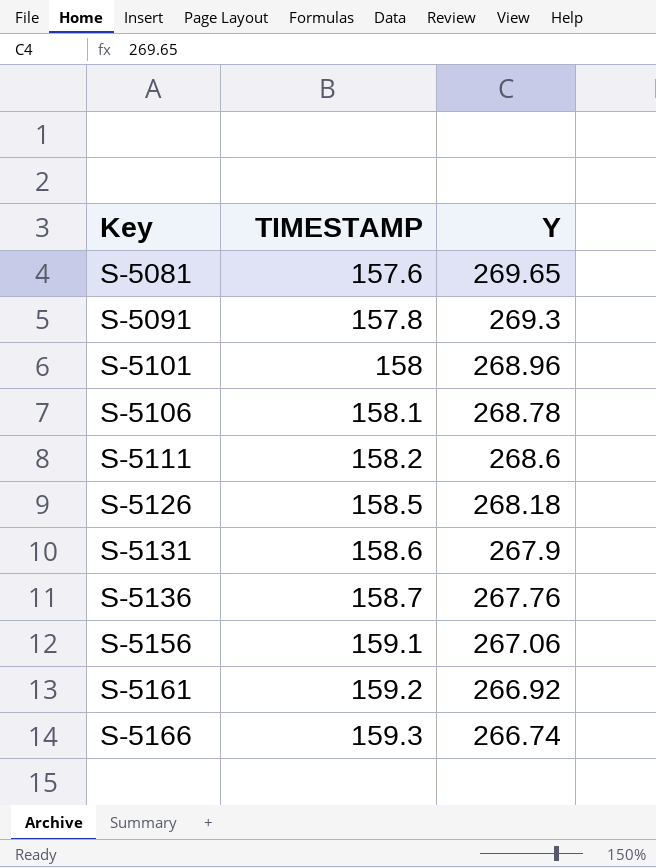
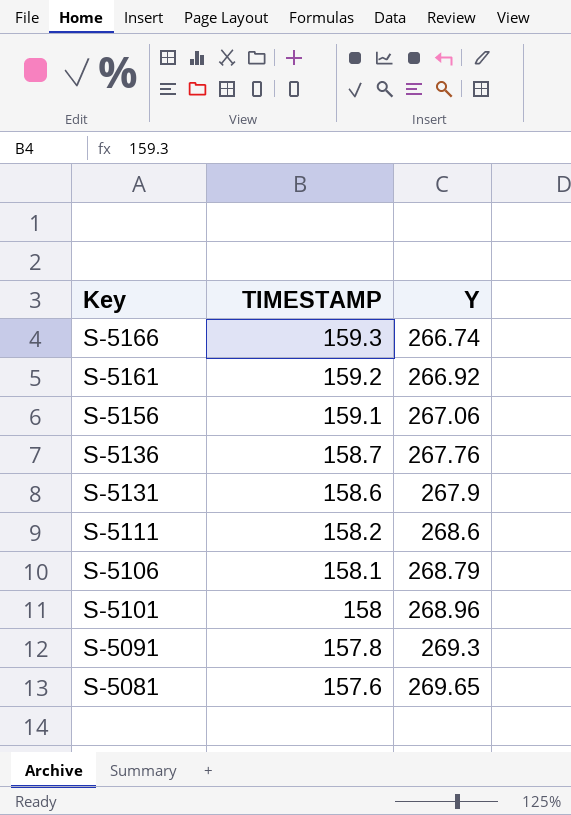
row order: Key ascending -> Key descending
row S-5126: 158.5 | 268.18 -> none
S-5106 | Y: 268.78 -> 268.79

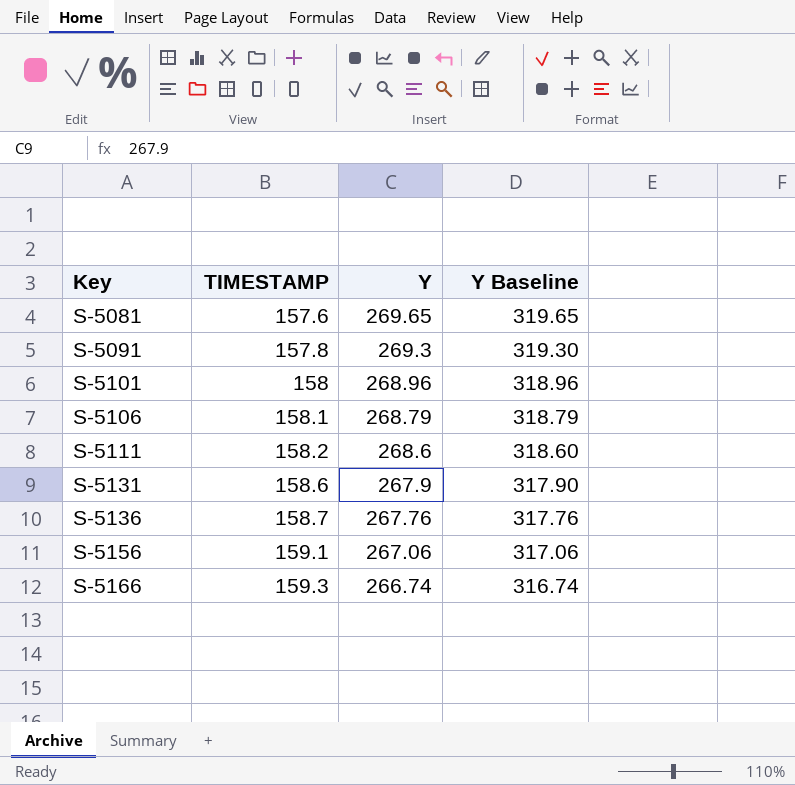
row order: Key descending -> Key ascending
column Y Baseline | formula: none -> [Y] + 50
row S-5161: 159.2 | 266.92 -> none

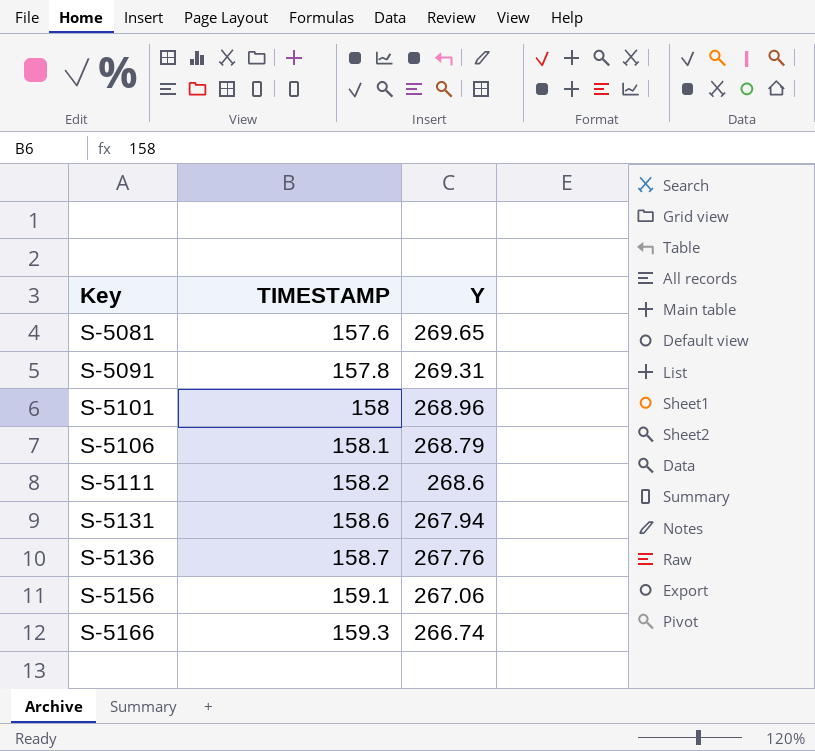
column Y Baseline | formula: [Y] + 50 -> none
S-5091 | Y: 269.3 -> 269.31
S-5131 | Y: 267.9 -> 267.94

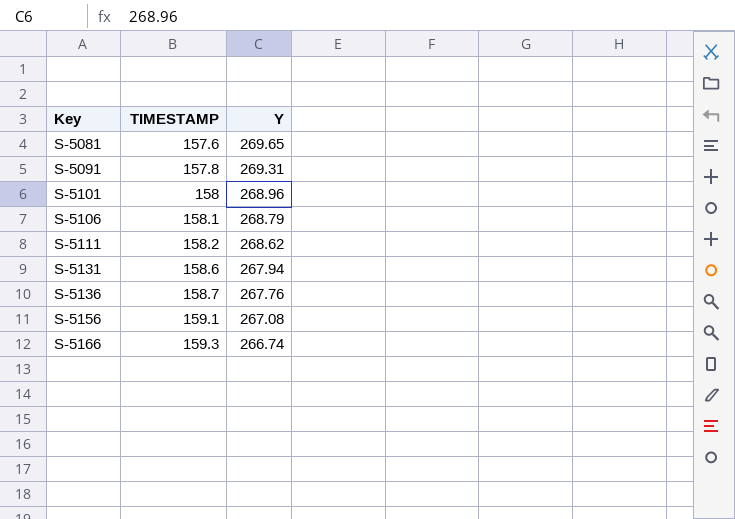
S-5111 | Y: 268.6 -> 268.62
S-5156 | Y: 267.06 -> 267.08

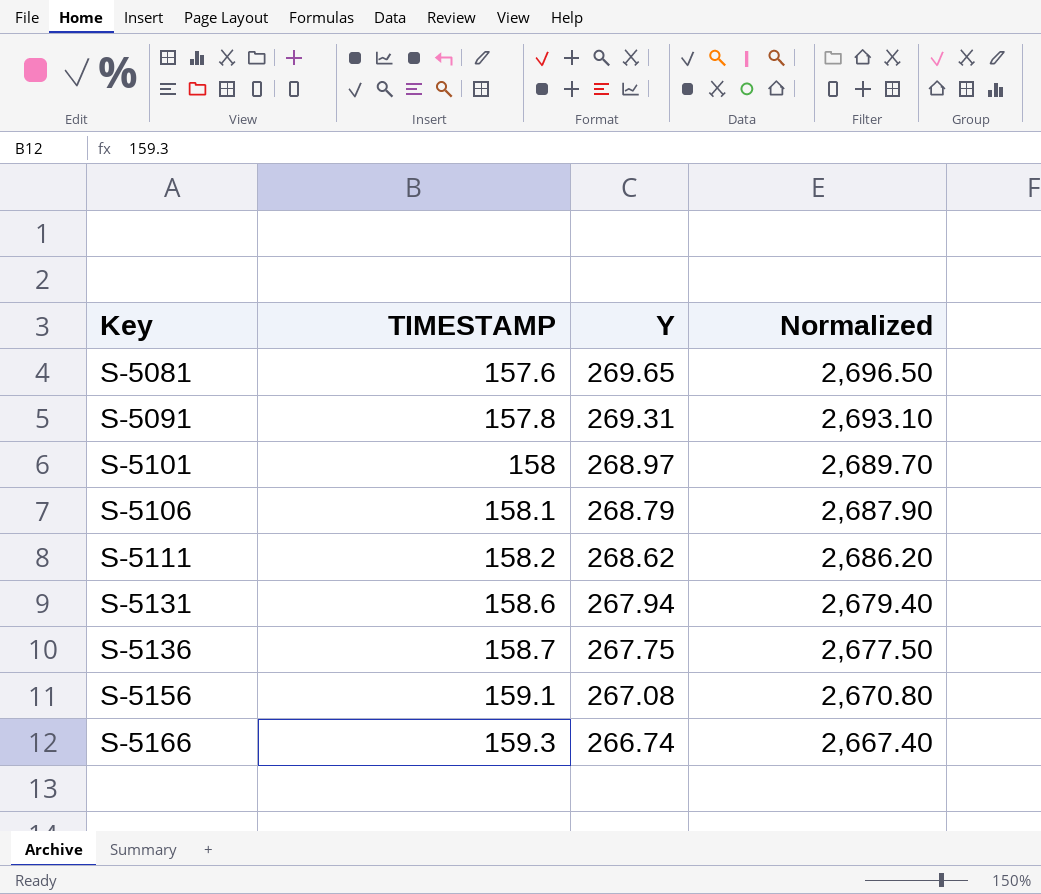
column Normalized | formula: none -> [Y] * 10
S-5101 | Y: 268.96 -> 268.97
S-5136 | Y: 267.76 -> 267.75

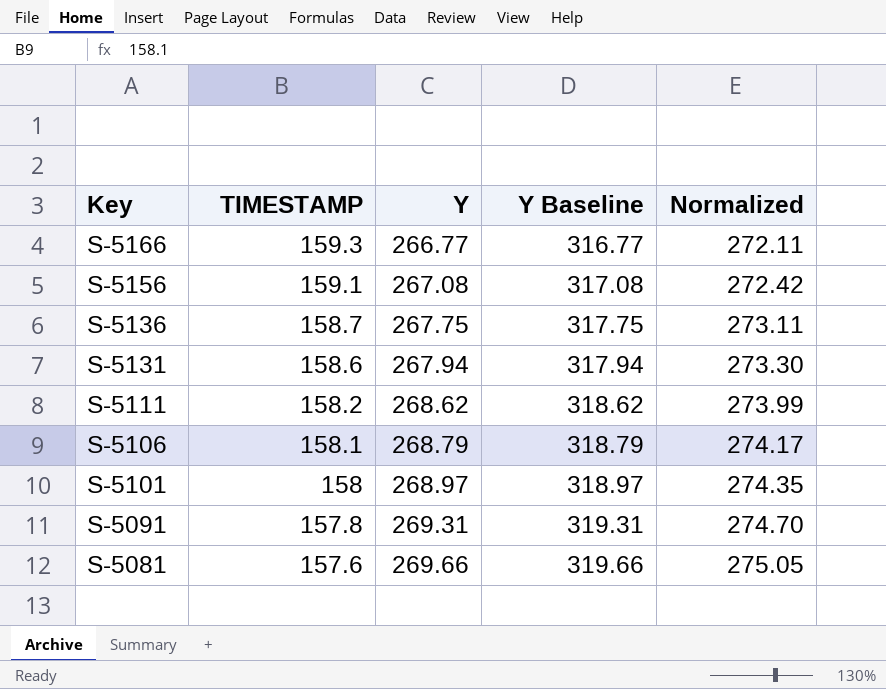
row order: Key ascending -> Key descending
column Y Baseline | formula: none -> [Y] + 50
column Normalized | formula: [Y] * 10 -> [Y] * 1.02
S-5166 | Y: 266.74 -> 266.77
S-5081 | Y: 269.65 -> 269.66

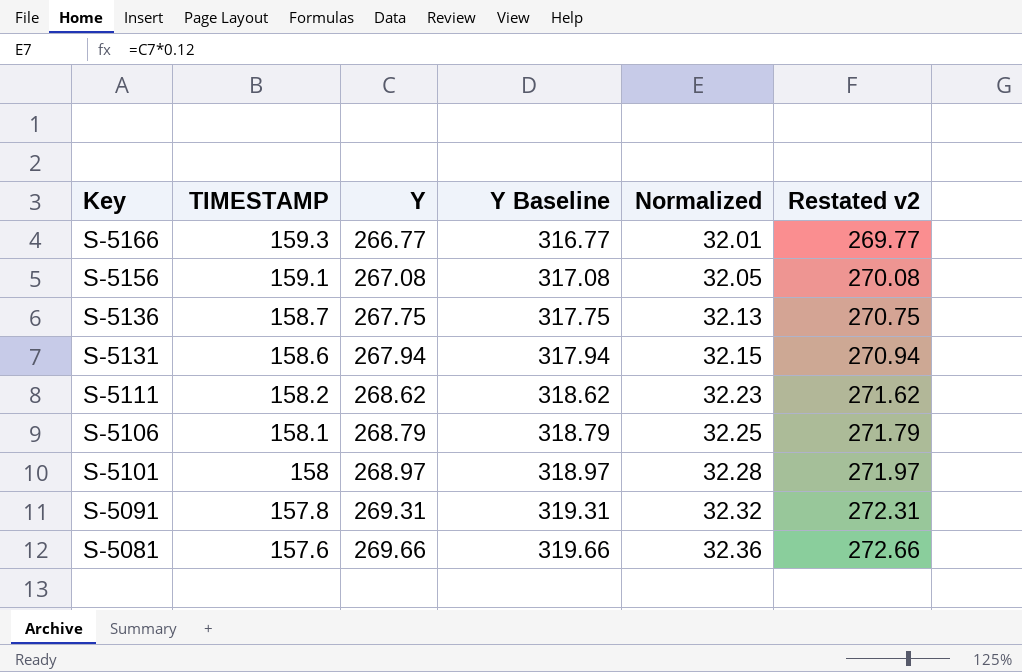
column Normalized | formula: [Y] * 1.02 -> [Y] * 0.12
column Restated v2 | formula: none -> [Y] + 3

